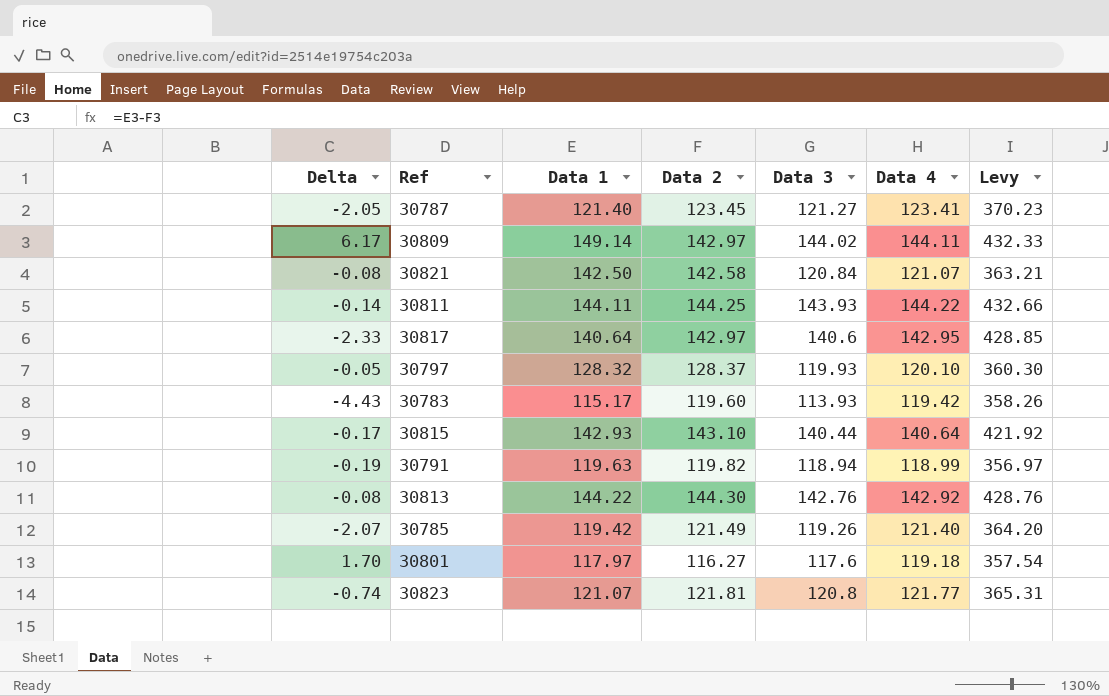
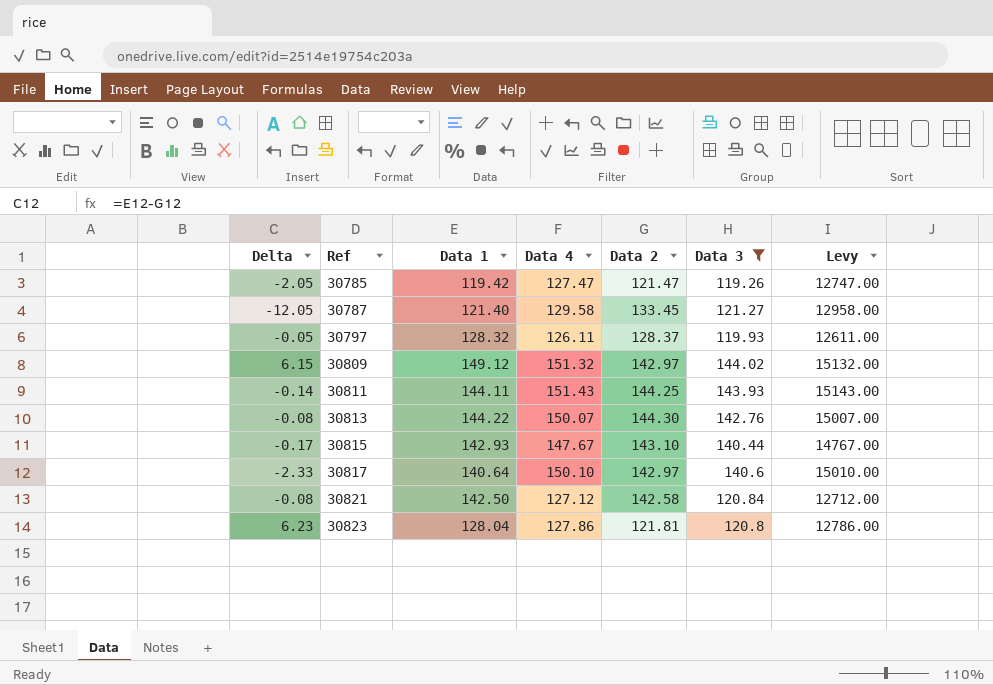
filter: none -> Data 3 >= 119.26
row order: none -> Ref ascending
column Data 4 | position: 6 -> 4
column Levy | formula: [Data 4] * 3 -> [Data 4] * 100
30785 | Delta: -2.07 -> -2.05
30785 | Data 4: 121.40 -> 127.47
30785 | Data 2: 121.49 -> 121.47
30787 | Delta: -2.05 -> -12.05
30787 | Data 4: 123.41 -> 129.58
30787 | Data 2: 123.45 -> 133.45
30797 | Data 4: 120.10 -> 126.11
30809 | Delta: 6.17 -> 6.15
30809 | Data 1: 149.14 -> 149.12
30809 | Data 4: 144.11 -> 151.32
30811 | Data 4: 144.22 -> 151.43
30813 | Data 4: 142.92 -> 150.07
30815 | Data 4: 140.64 -> 147.67
30817 | Data 4: 142.95 -> 150.10
30821 | Data 4: 121.07 -> 127.12
30823 | Delta: -0.74 -> 6.23
30823 | Data 1: 121.07 -> 128.04
30823 | Data 4: 121.77 -> 127.86

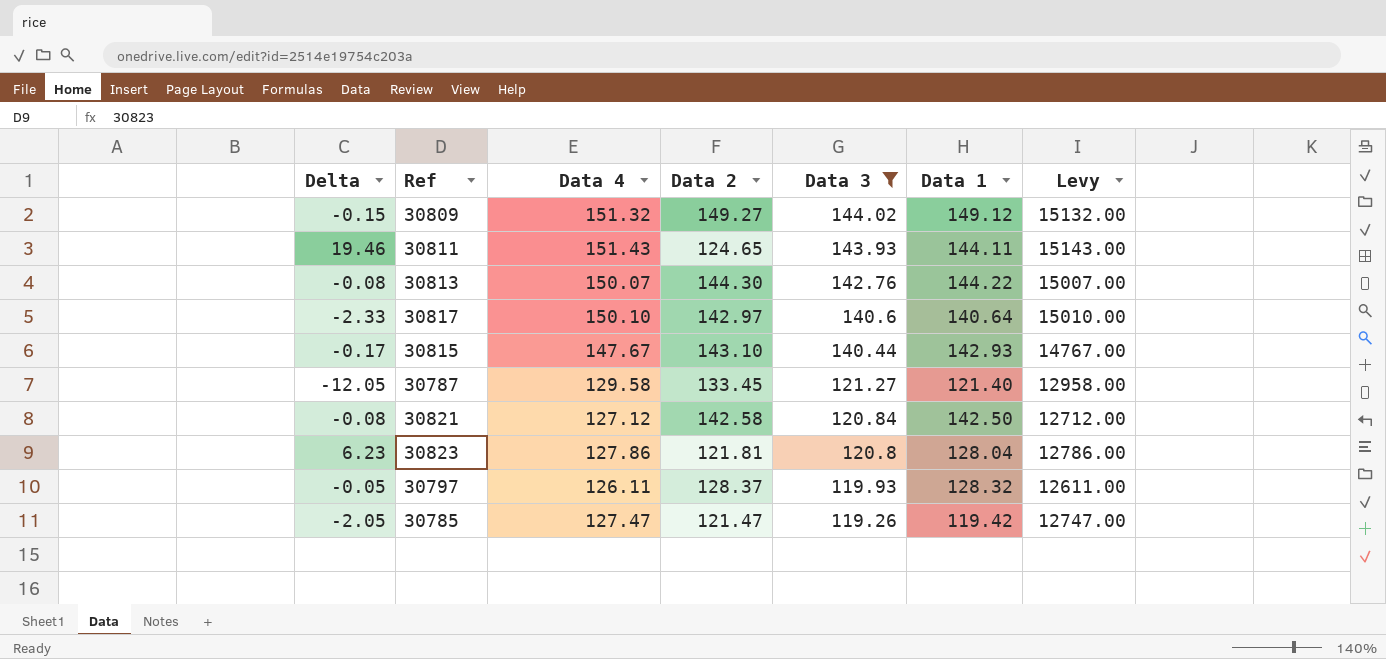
row order: Ref ascending -> Data 3 descending
column Data 1 | position: 3 -> 6
30809 | Delta: 6.15 -> -0.15
30809 | Data 2: 142.97 -> 149.27
30811 | Delta: -0.14 -> 19.46
30811 | Data 2: 144.25 -> 124.65

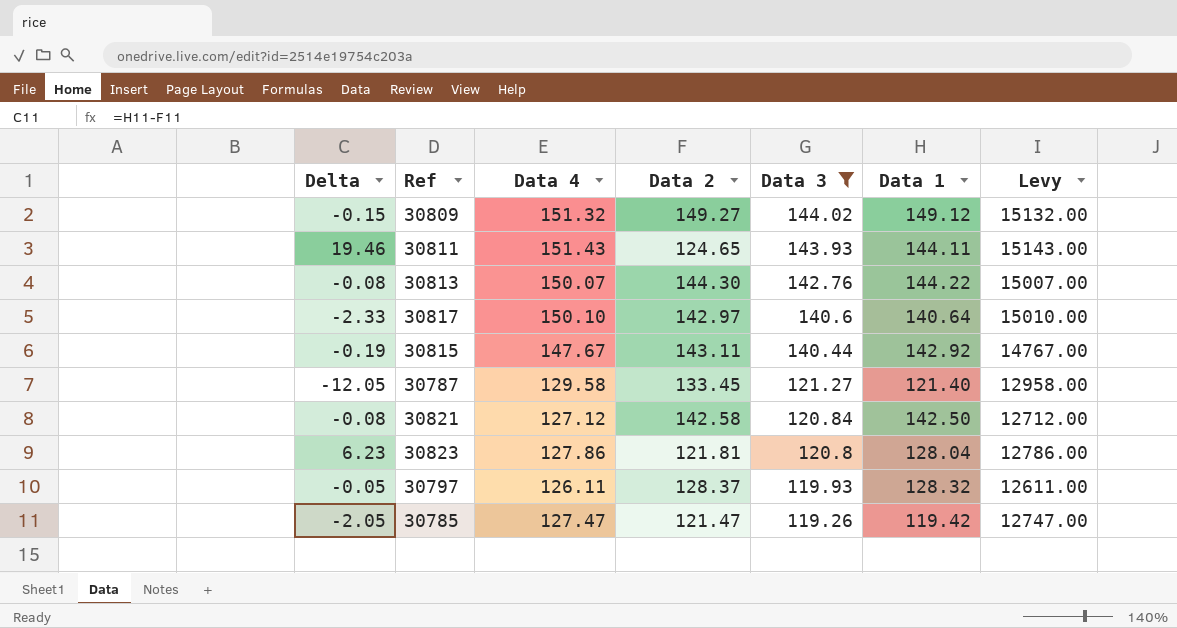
30815 | Delta: -0.17 -> -0.19
30815 | Data 2: 143.10 -> 143.11
30815 | Data 1: 142.93 -> 142.92

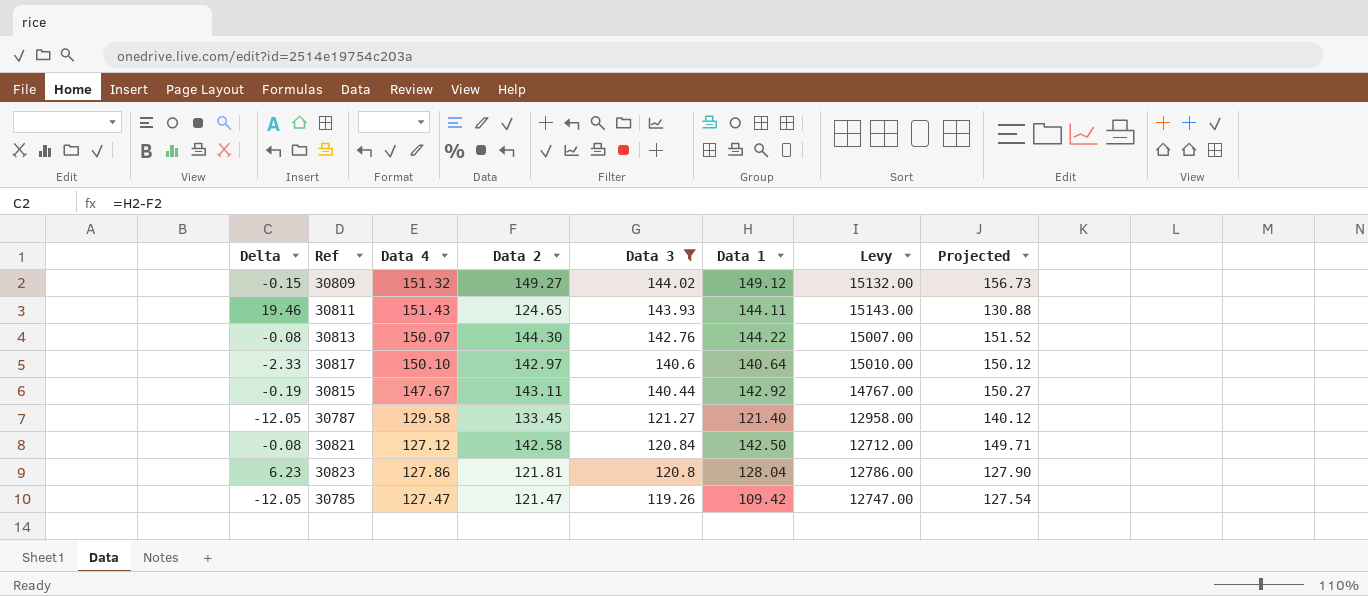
column Projected | formula: none -> [Data 2] * 1.05
row 30797: -0.05 | 126.11 | 128.37 | 119.93 | 128.32 | 12611.00 -> none
30785 | Delta: -2.05 -> -12.05
30785 | Data 1: 119.42 -> 109.42

